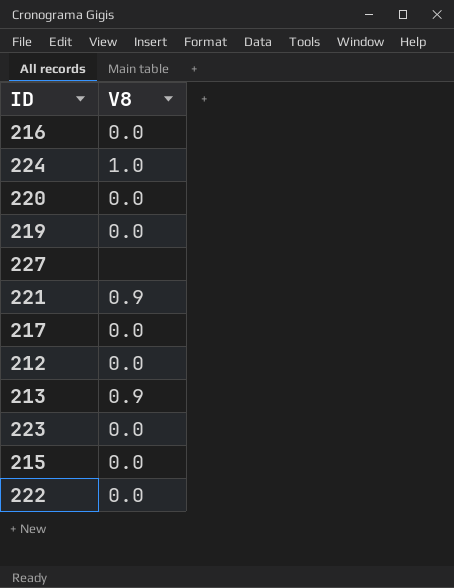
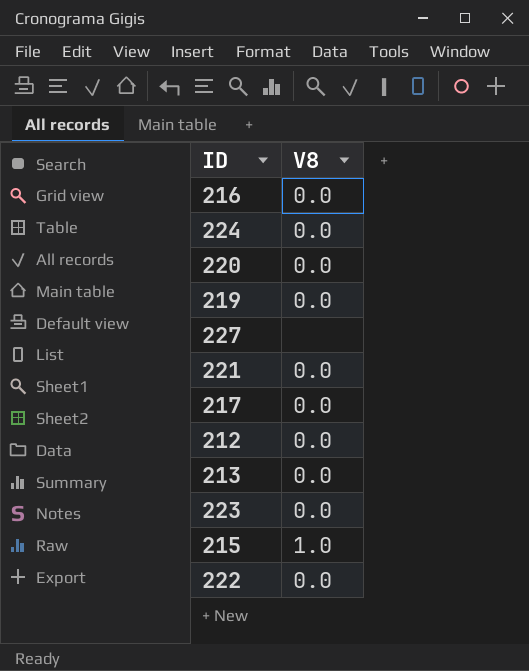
224 | V8: 1.0 -> 0.0
221 | V8: 0.9 -> 0.0
213 | V8: 0.9 -> 0.0
215 | V8: 0.0 -> 1.0

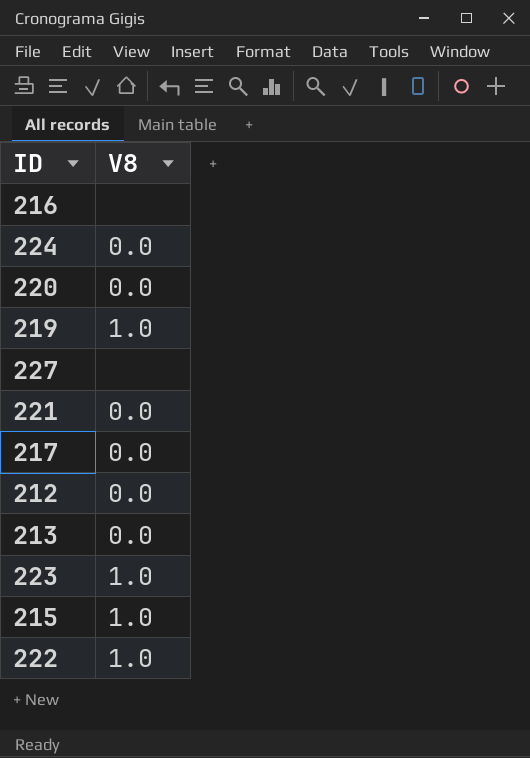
216 | V8: 0.0 -> none
219 | V8: 0.0 -> 1.0
223 | V8: 0.0 -> 1.0
222 | V8: 0.0 -> 1.0

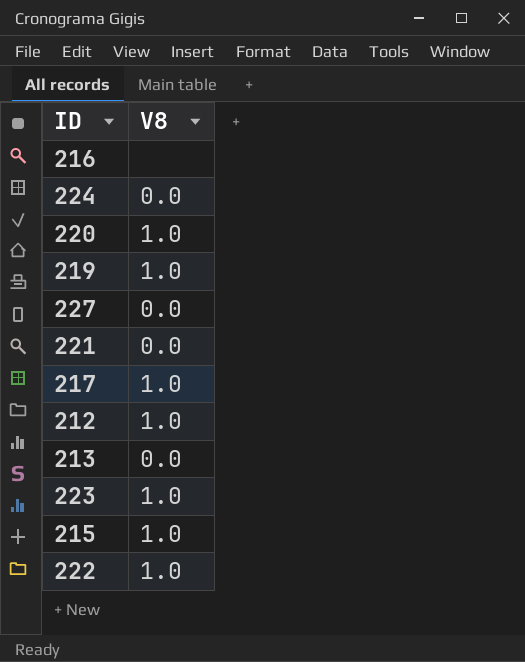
220 | V8: 0.0 -> 1.0
227 | V8: none -> 0.0
217 | V8: 0.0 -> 1.0
212 | V8: 0.0 -> 1.0

